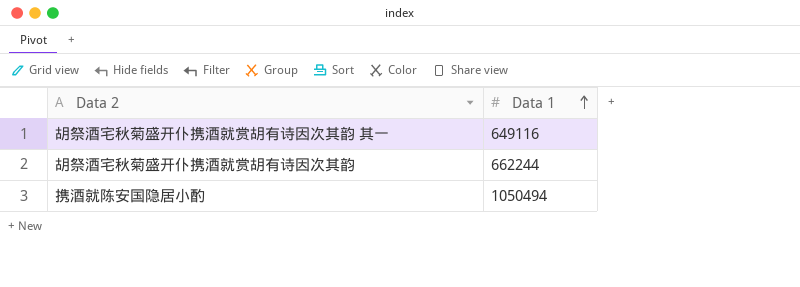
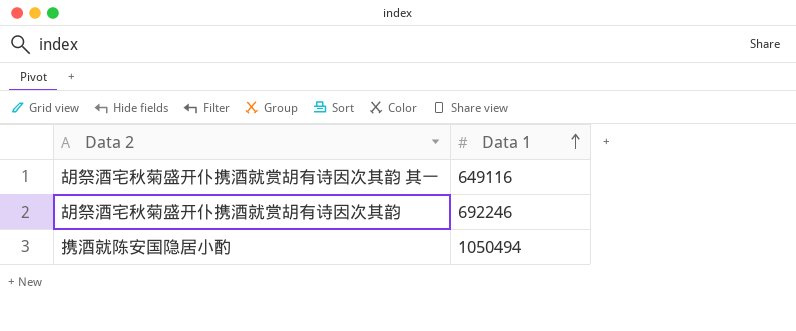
胡祭酒宅秋菊盛开仆携酒就赏胡有诗因次其韵 | Data 1: 662244 -> 692246

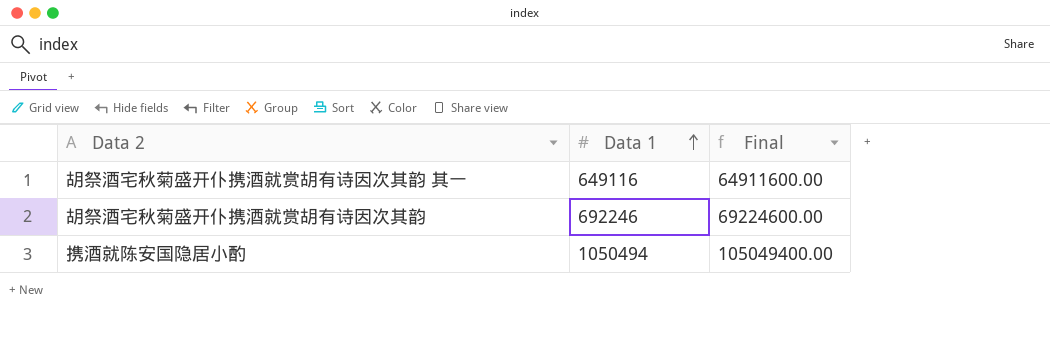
column Final | formula: none -> [Data 1] * 100

